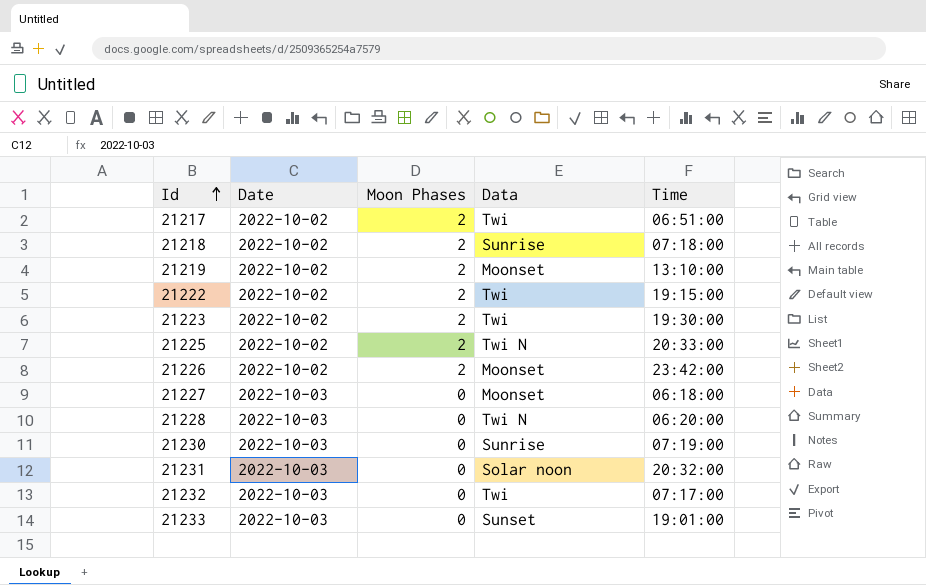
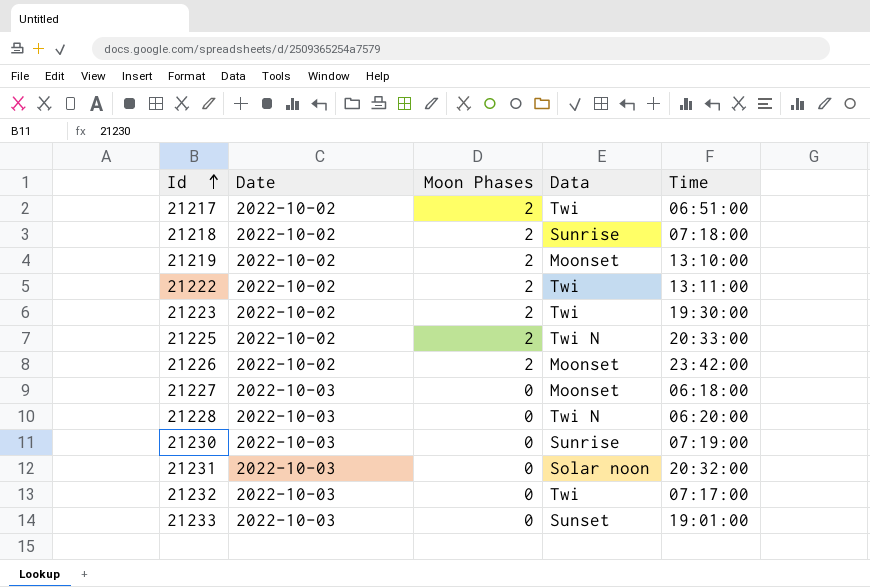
21222 | Time: 19:15:00 -> 13:11:00

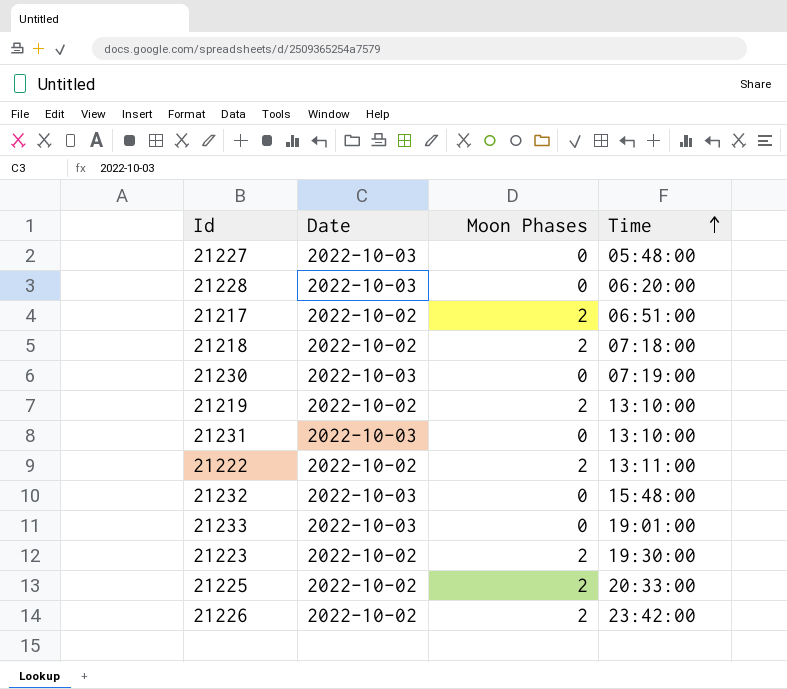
row order: Id ascending -> Time ascending
column Data | position: 4 -> none
21227 | Time: 06:18:00 -> 05:48:00
21231 | Time: 20:32:00 -> 13:10:00
21232 | Time: 07:17:00 -> 15:48:00

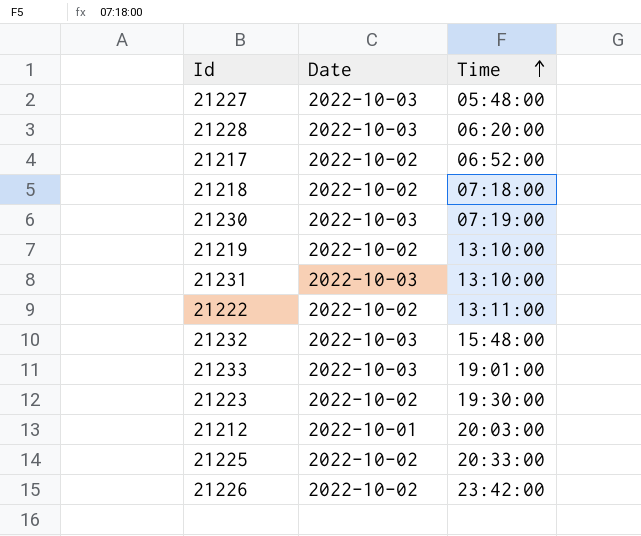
column Moon Phases | position: 3 -> none
21217 | Time: 06:51:00 -> 06:52:00
row 21212: none -> 2022-10-01 | 20:03:00

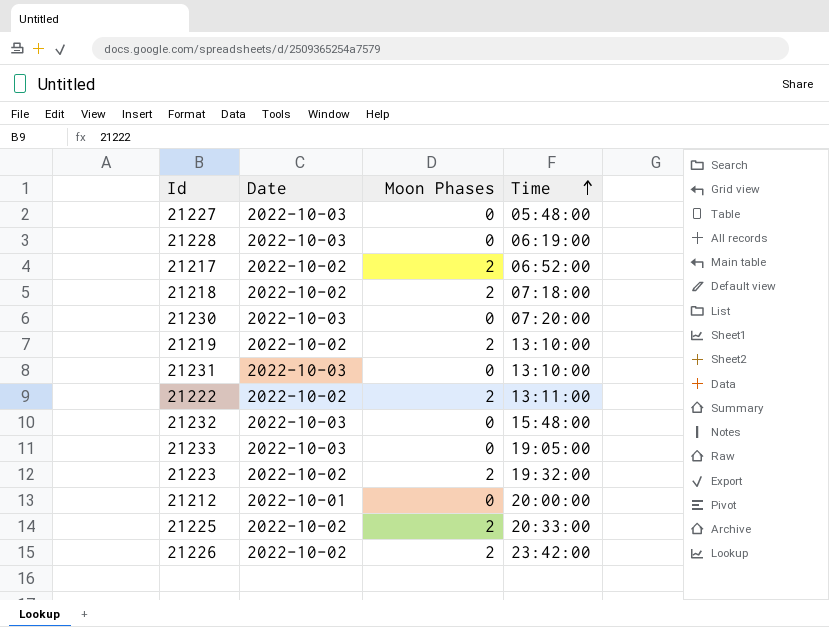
column Moon Phases | position: none -> 3
21228 | Time: 06:20:00 -> 06:19:00
21230 | Time: 07:19:00 -> 07:20:00
21233 | Time: 19:01:00 -> 19:05:00
21223 | Time: 19:30:00 -> 19:32:00
21212 | Time: 20:03:00 -> 20:00:00

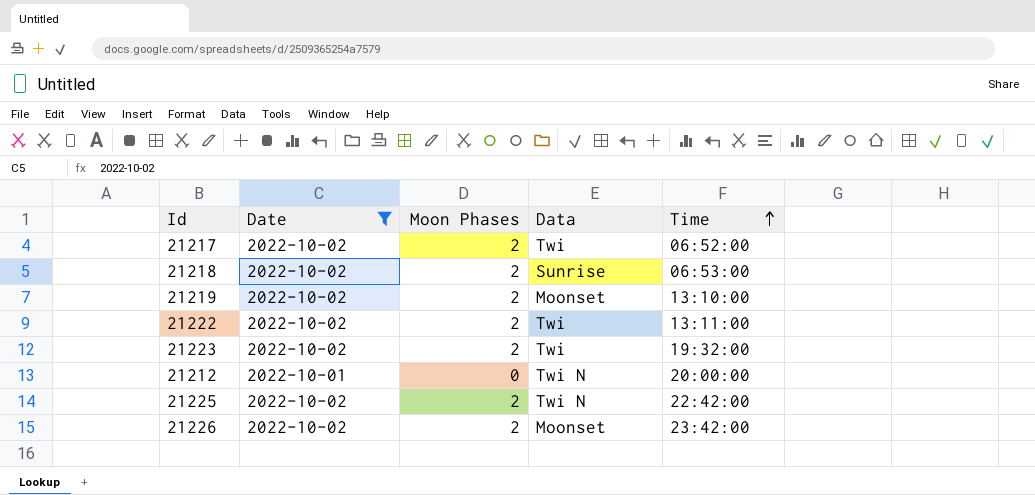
filter: none -> Date != 2022-10-03
column Data | position: none -> 4
21218 | Time: 07:18:00 -> 06:53:00
21225 | Time: 20:33:00 -> 22:42:00

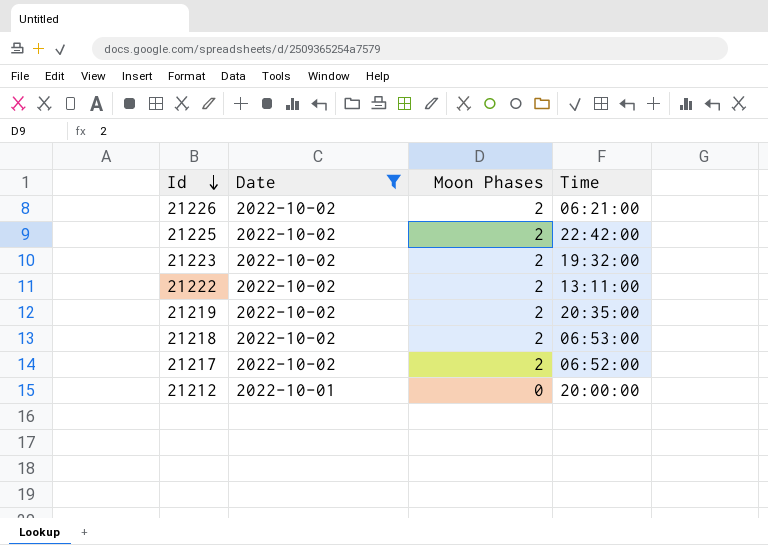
row order: Time ascending -> Id descending
column Data | position: 4 -> none
21226 | Time: 23:42:00 -> 06:21:00
21219 | Time: 13:10:00 -> 20:35:00

